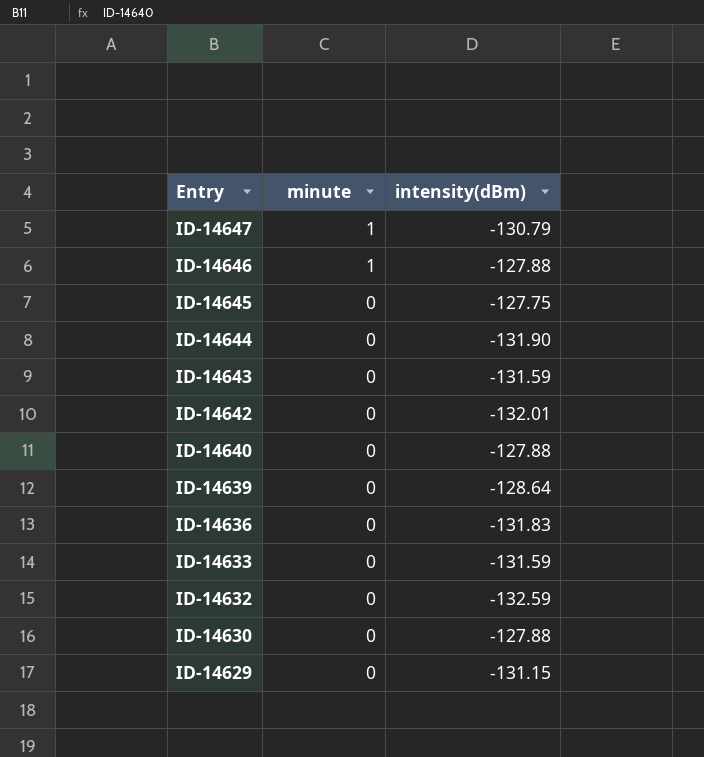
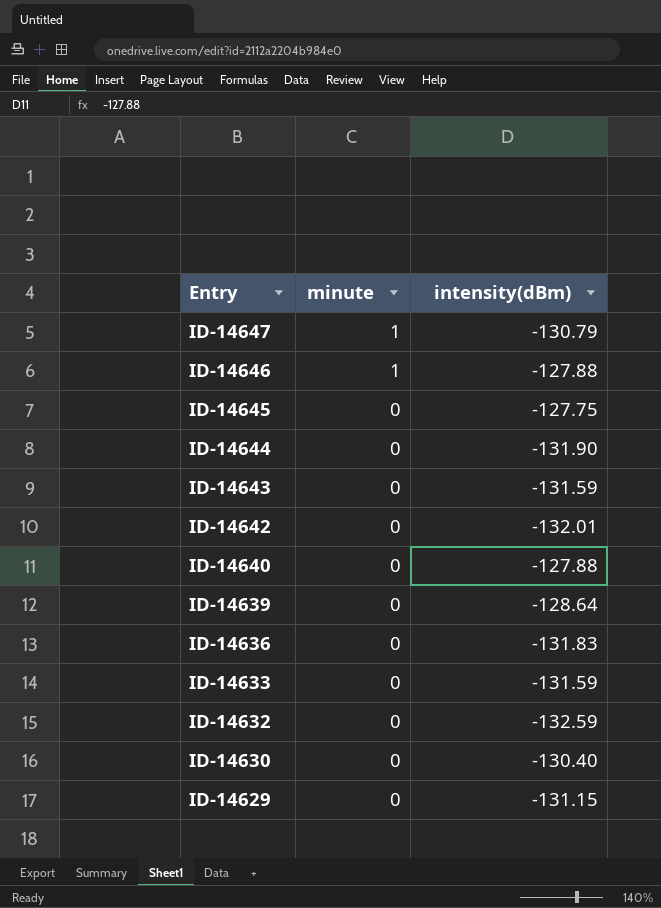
ID-14630 | intensity(dBm): -127.88 -> -130.40

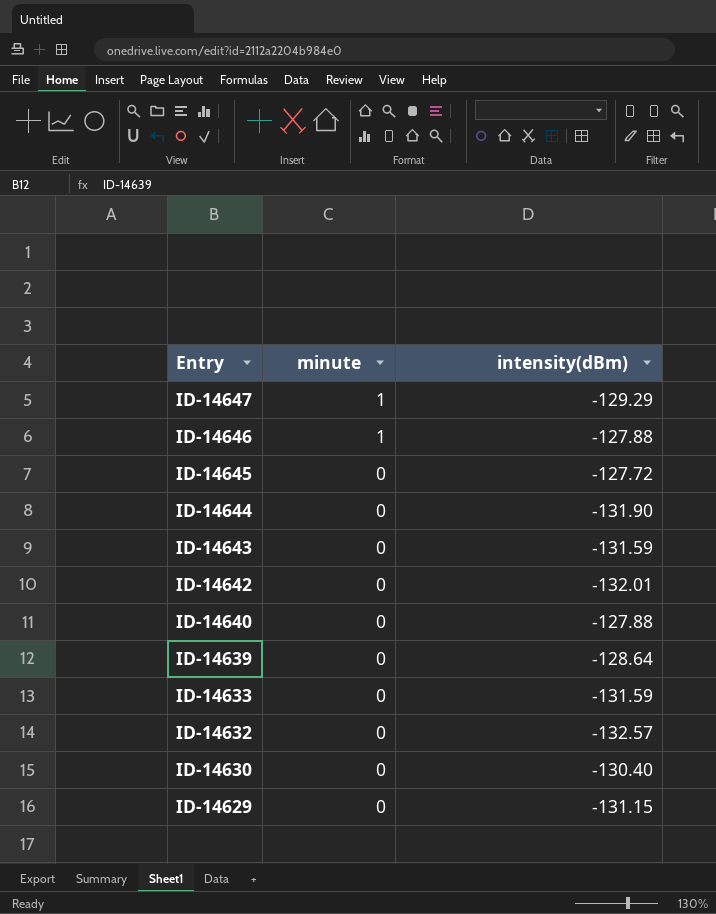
row ID-14636: 0 | -131.83 -> none
ID-14647 | intensity(dBm): -130.79 -> -129.29
ID-14645 | intensity(dBm): -127.75 -> -127.72
ID-14632 | intensity(dBm): -132.59 -> -132.57

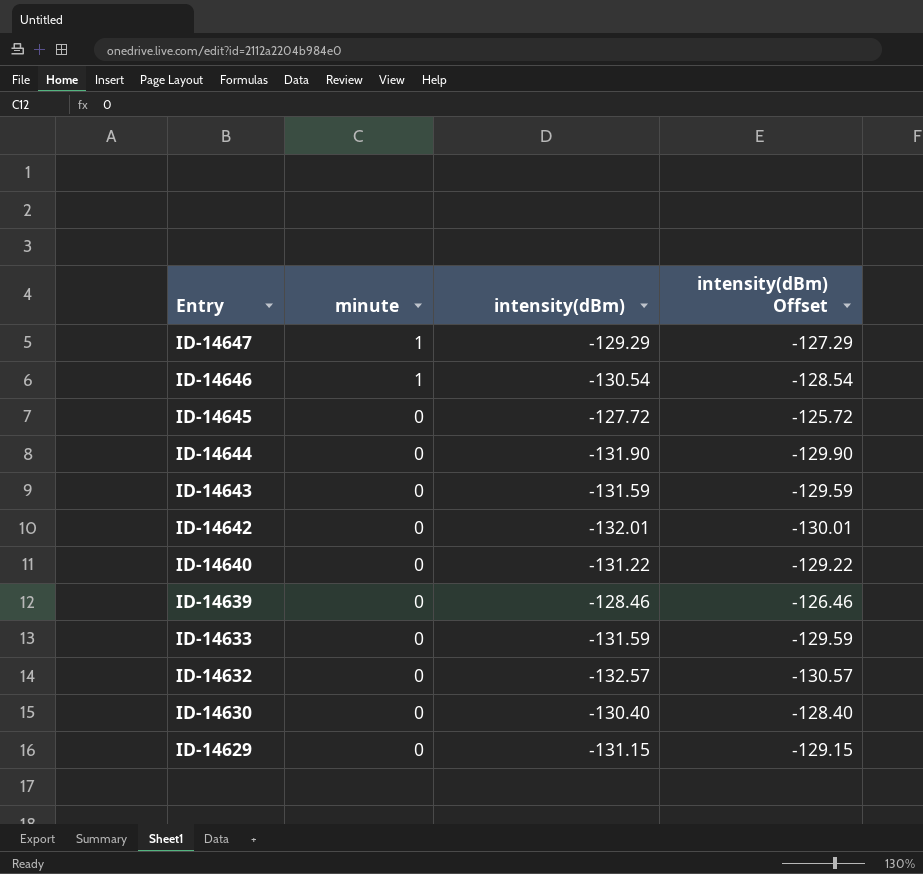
column intensity(dBm) Offset | formula: none -> [intensity(dBm)] + 2
ID-14646 | intensity(dBm): -127.88 -> -130.54
ID-14640 | intensity(dBm): -127.88 -> -131.22
ID-14639 | intensity(dBm): -128.64 -> -128.46

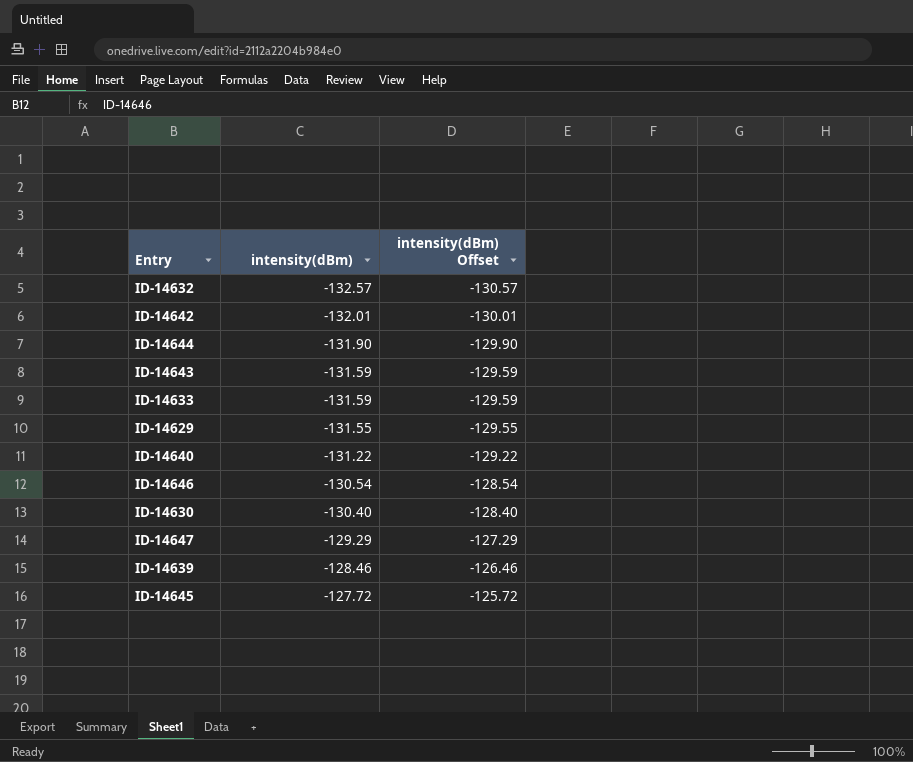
row order: Entry descending -> intensity(dBm) ascending
column minute | position: 2 -> none
ID-14629 | intensity(dBm): -131.15 -> -131.55
ID-14629 | intensity(dBm) Offset: -129.15 -> -129.55

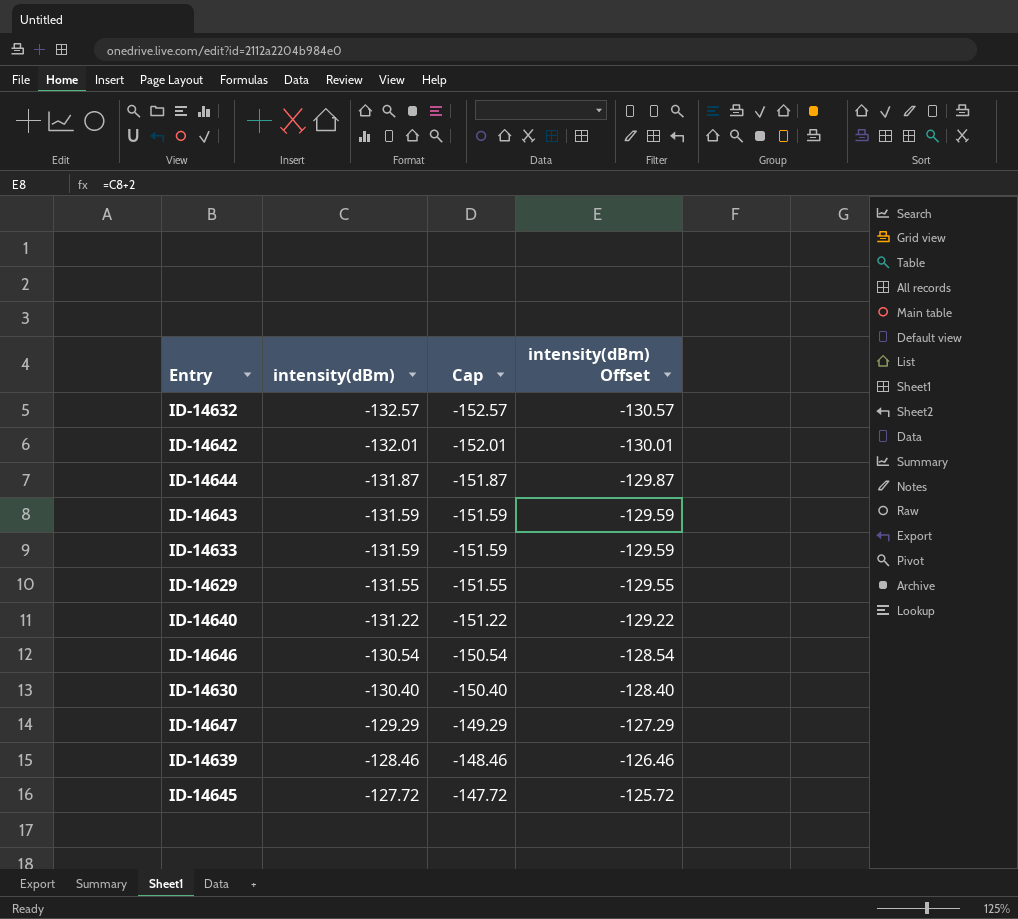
column Cap | formula: none -> [intensity(dBm)] - 20
ID-14644 | intensity(dBm): -131.90 -> -131.87
ID-14644 | intensity(dBm) Offset: -129.90 -> -129.87

